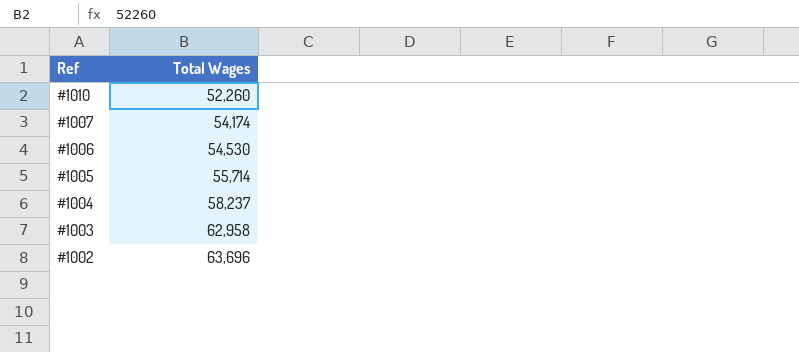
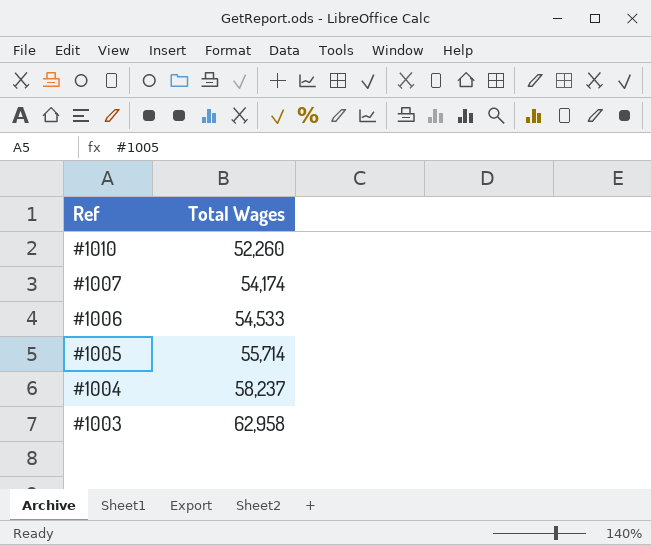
row #1002: 63,696 -> none
#1006 | Total Wages: 54,530 -> 54,533

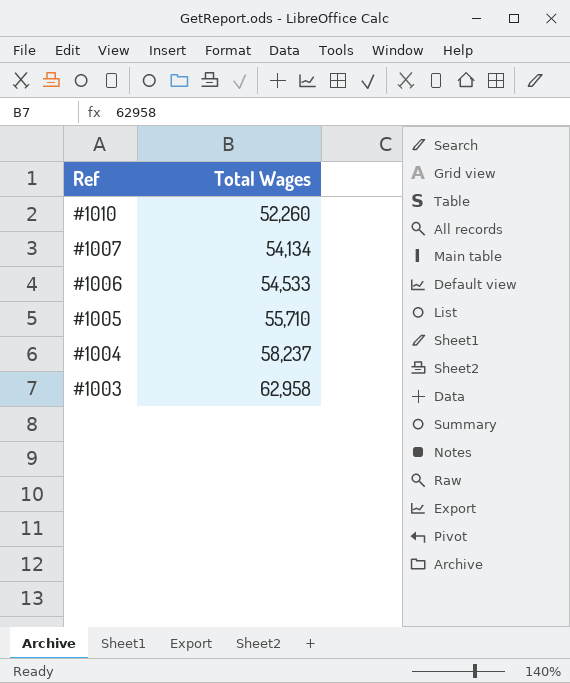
#1007 | Total Wages: 54,174 -> 54,134
#1005 | Total Wages: 55,714 -> 55,710

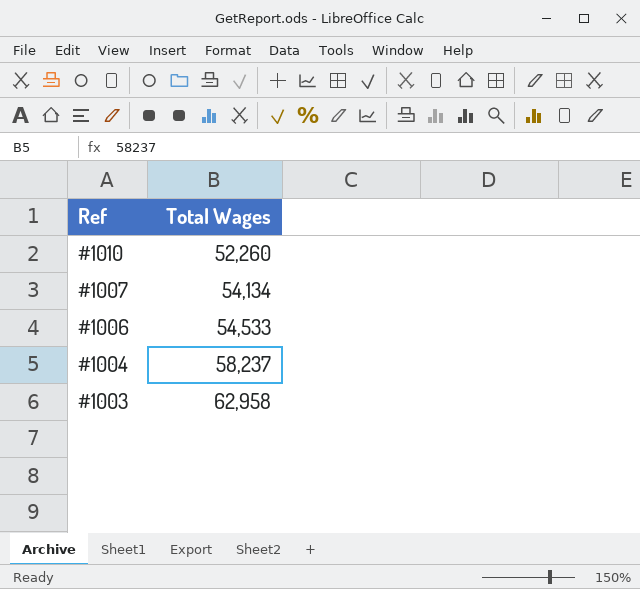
row #1005: 55,710 -> none

